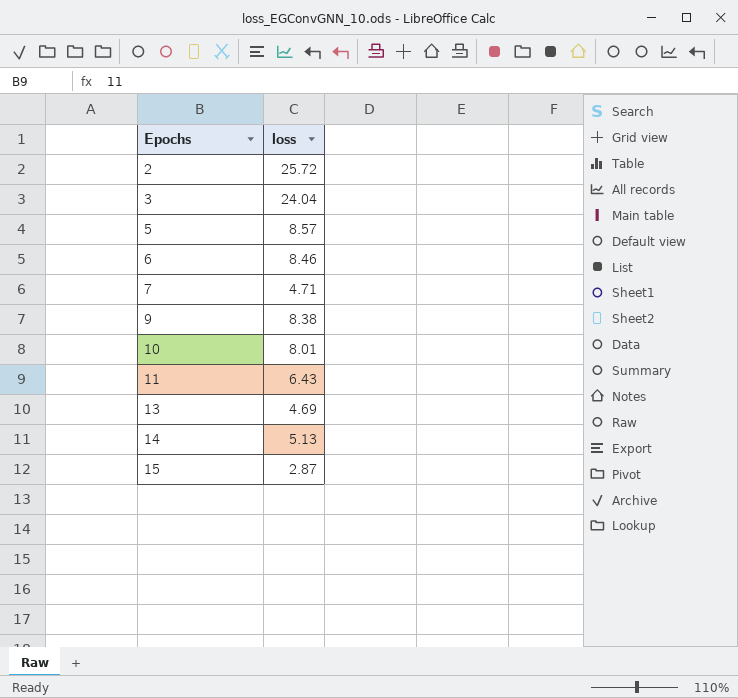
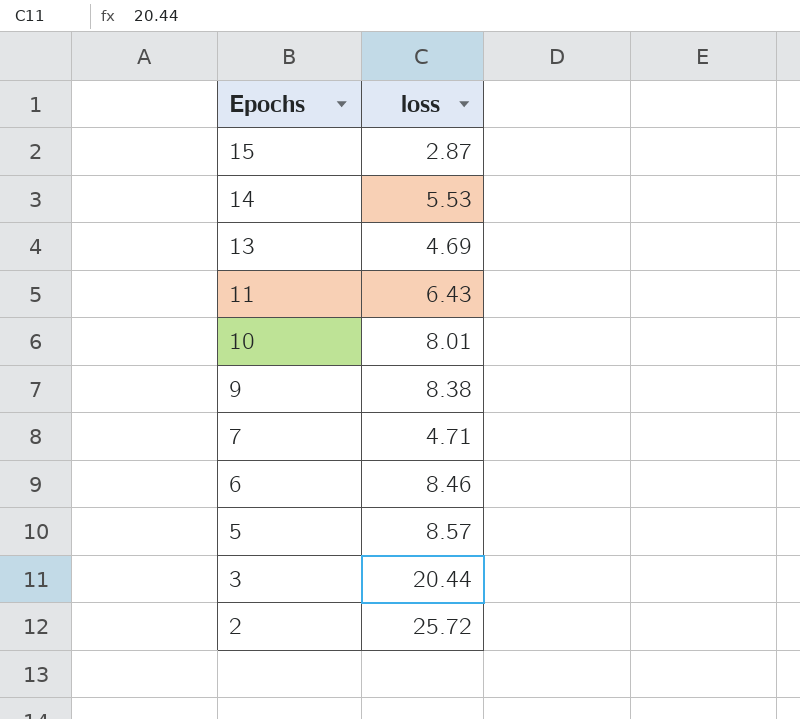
row order: Epochs ascending -> Epochs descending
14 | loss: 5.13 -> 5.53
3 | loss: 24.04 -> 20.44

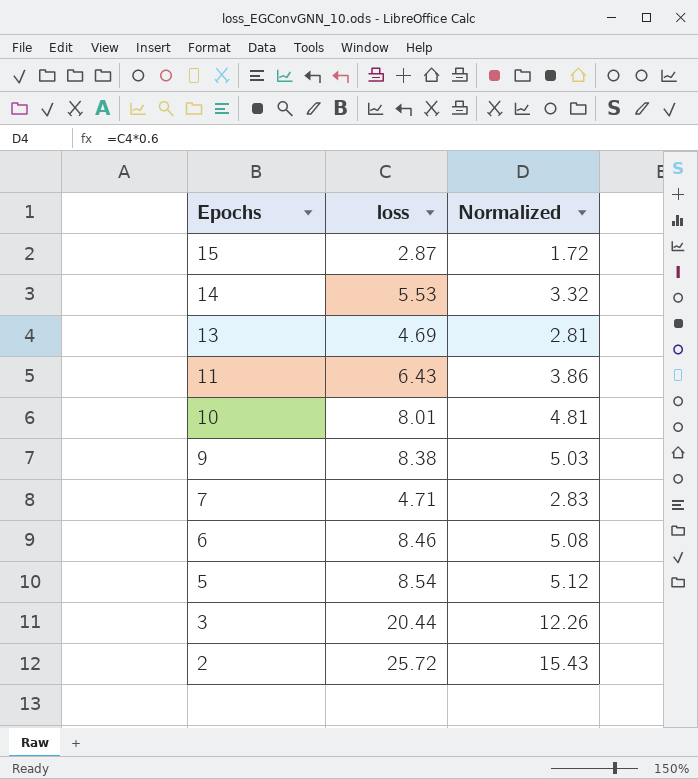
column Normalized | formula: none -> [loss] * 0.6
5 | loss: 8.57 -> 8.54

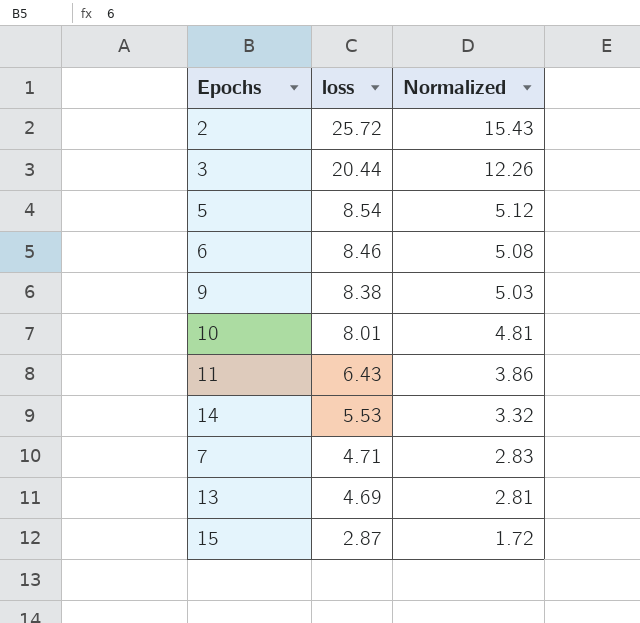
row order: Epochs descending -> loss descending

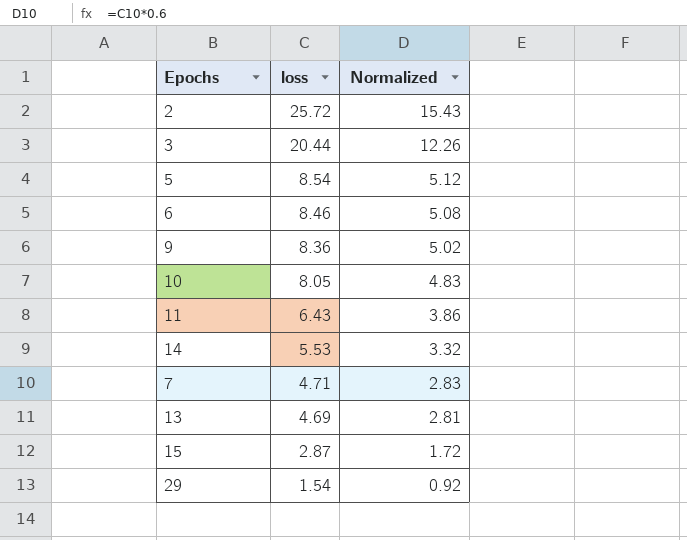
9 | loss: 8.38 -> 8.36
9 | Normalized: 5.03 -> 5.02
10 | loss: 8.01 -> 8.05
10 | Normalized: 4.81 -> 4.83
row 29: none -> 1.54 | 0.92

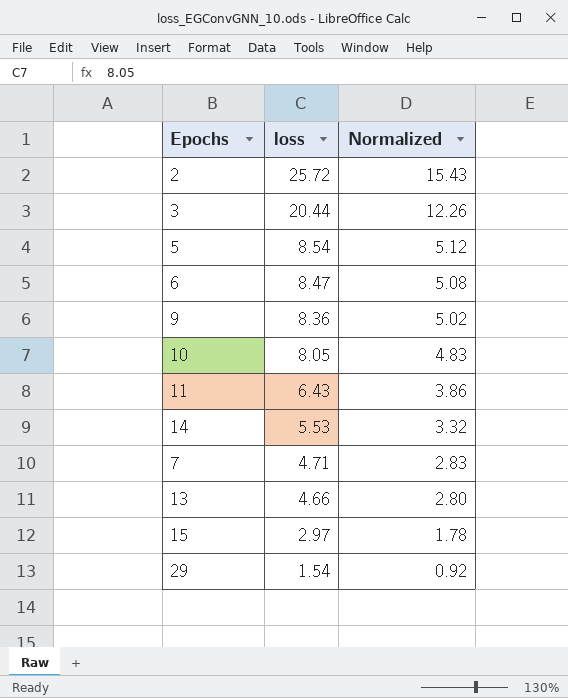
6 | loss: 8.46 -> 8.47
13 | loss: 4.69 -> 4.66
13 | Normalized: 2.81 -> 2.80
15 | loss: 2.87 -> 2.97
15 | Normalized: 1.72 -> 1.78

